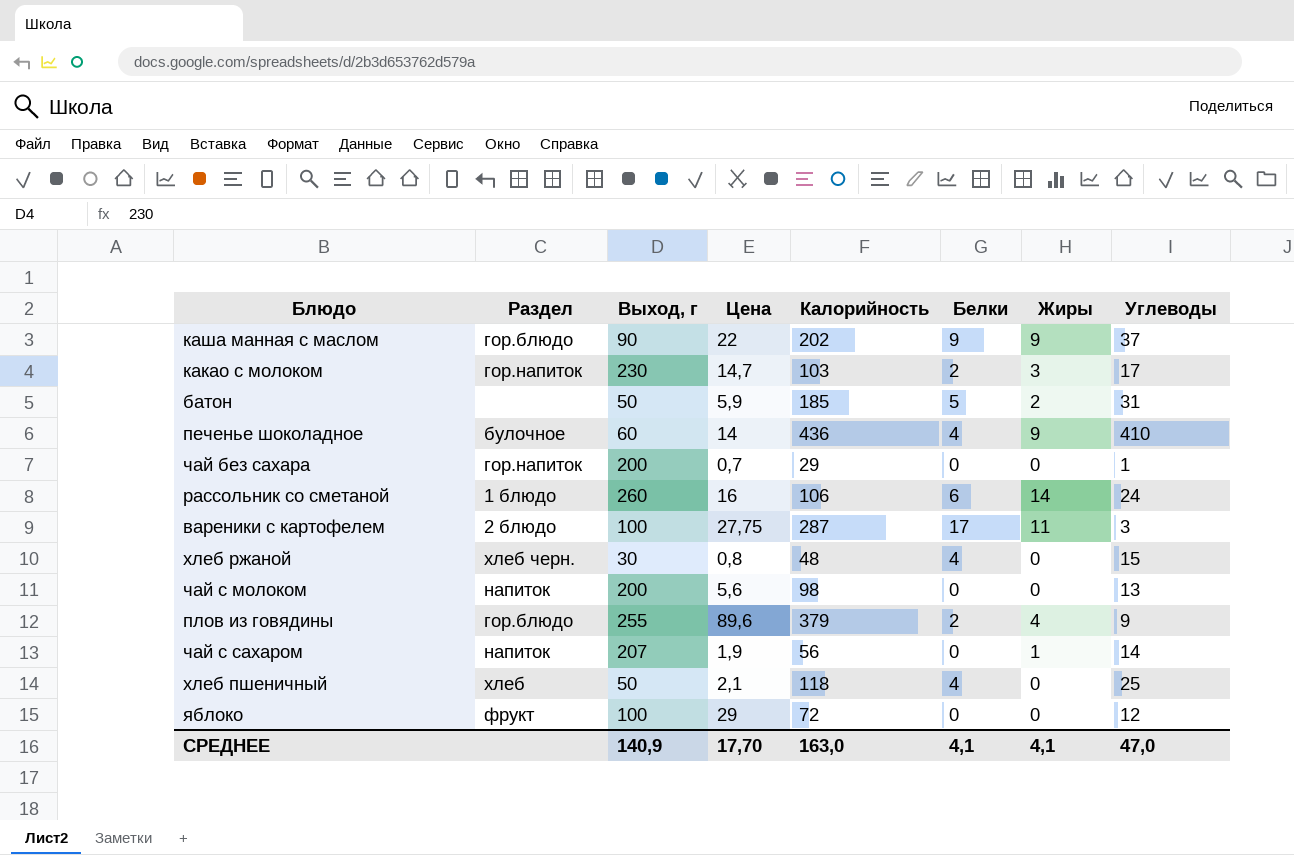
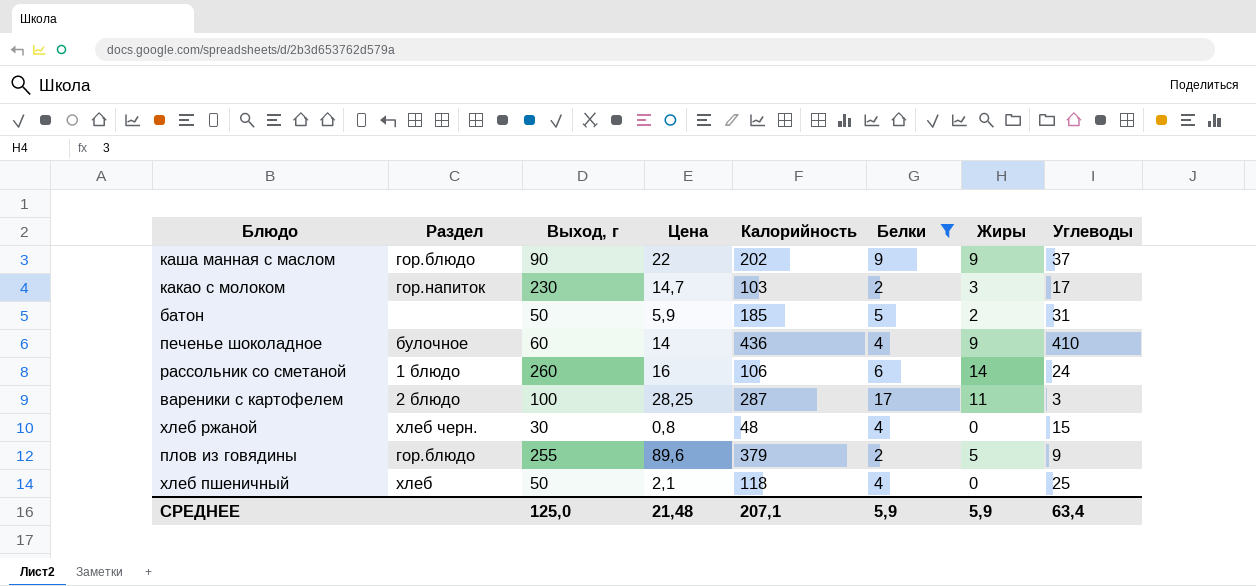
filter: none -> Белки != 0
вареники с картофелем | Цена: 27,75 -> 28,25
плов из говядины | Жиры: 4 -> 5
СРЕДНЕЕ | Выход, г: 140,9 -> 125,0
СРЕДНЕЕ | Цена: 17,70 -> 21,48
СРЕДНЕЕ | Калорийность: 163,0 -> 207,1
СРЕДНЕЕ | Белки: 4,1 -> 5,9
СРЕДНЕЕ | Жиры: 4,1 -> 5,9
СРЕДНЕЕ | Углеводы: 47,0 -> 63,4

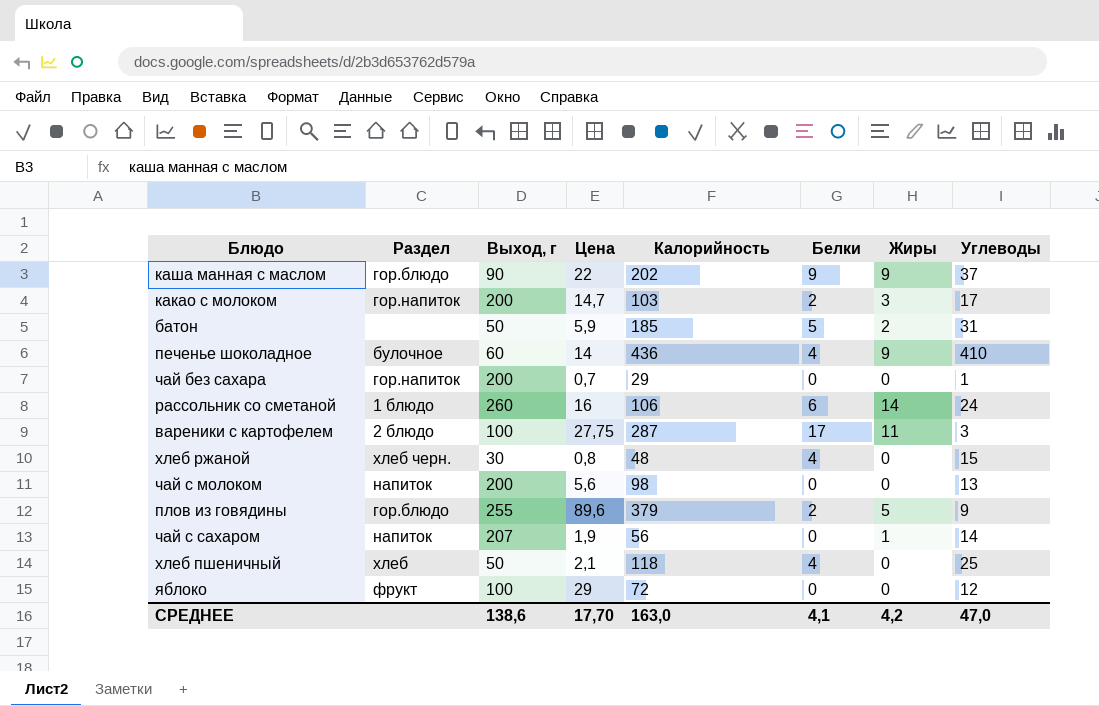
filter: Белки != 0 -> none
какао с молоком | Выход, г: 230 -> 200
вареники с картофелем | Цена: 28,25 -> 27,75
СРЕДНЕЕ | Выход, г: 125,0 -> 138,6
СРЕДНЕЕ | Цена: 21,48 -> 17,70
СРЕДНЕЕ | Калорийность: 207,1 -> 163,0
СРЕДНЕЕ | Белки: 5,9 -> 4,1
СРЕДНЕЕ | Жиры: 5,9 -> 4,2
СРЕДНЕЕ | Углеводы: 63,4 -> 47,0

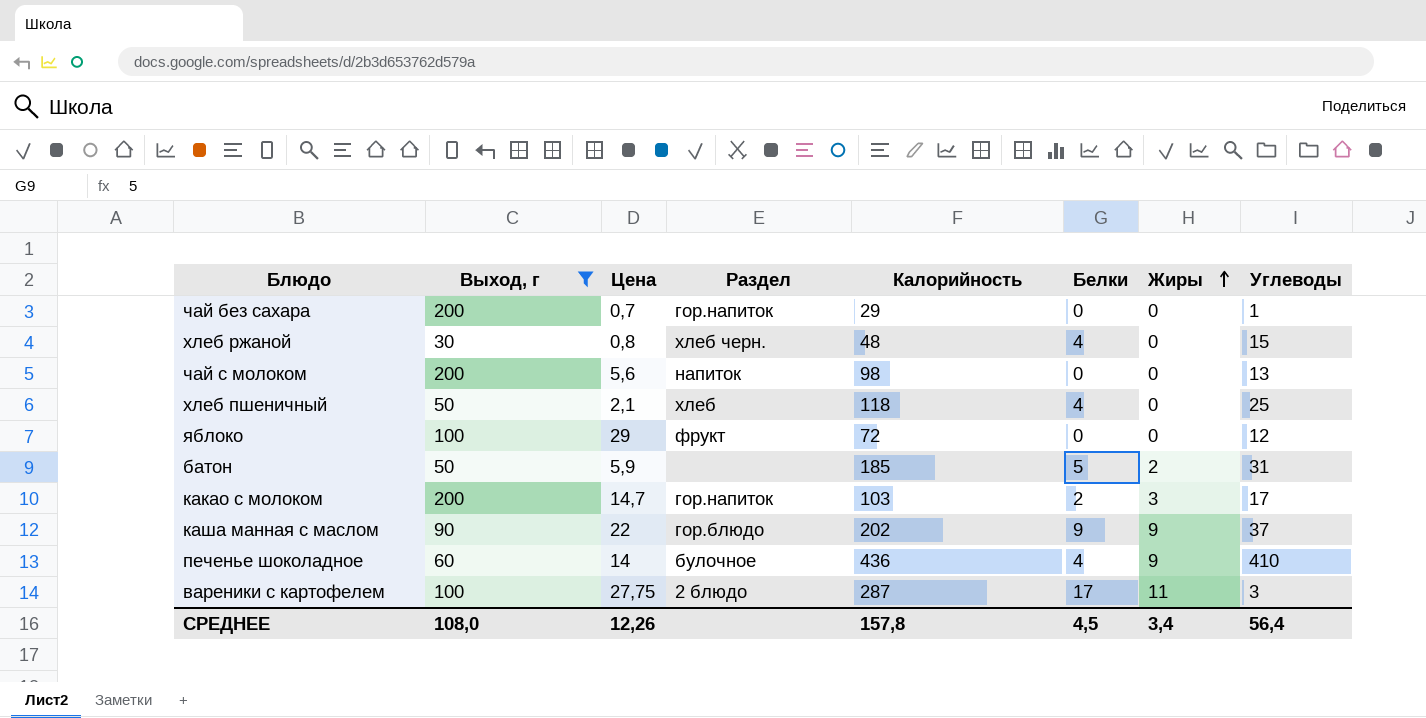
filter: none -> Выход, г <= 200
row order: none -> Жиры ascending
column Раздел | position: 2 -> 4
СРЕДНЕЕ | Выход, г: 138,6 -> 108,0
СРЕДНЕЕ | Цена: 17,70 -> 12,26
СРЕДНЕЕ | Калорийность: 163,0 -> 157,8
СРЕДНЕЕ | Белки: 4,1 -> 4,5
СРЕДНЕЕ | Жиры: 4,2 -> 3,4
СРЕДНЕЕ | Углеводы: 47,0 -> 56,4

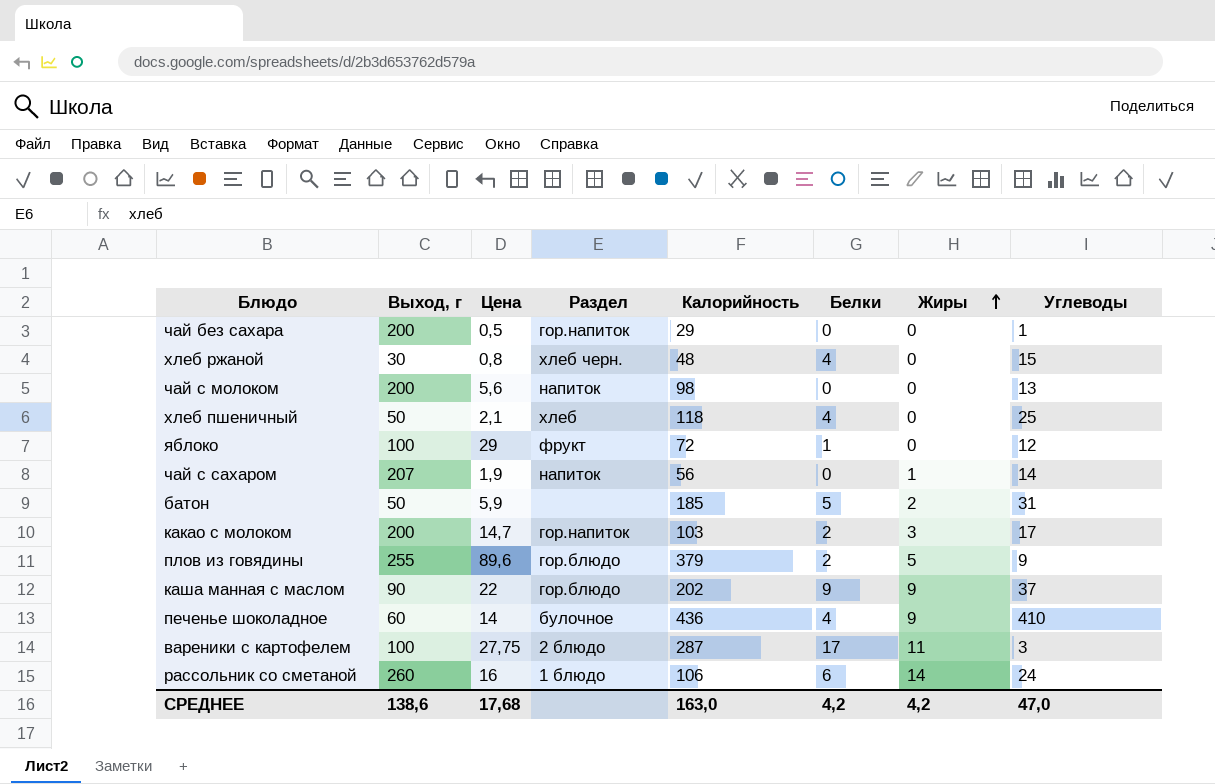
filter: Выход, г <= 200 -> none
чай без сахара | Цена: 0,7 -> 0,5
яблоко | Белки: 0 -> 1
СРЕДНЕЕ | Выход, г: 108,0 -> 138,6
СРЕДНЕЕ | Цена: 12,26 -> 17,68
СРЕДНЕЕ | Калорийность: 157,8 -> 163,0
СРЕДНЕЕ | Белки: 4,5 -> 4,2
СРЕДНЕЕ | Жиры: 3,4 -> 4,2
СРЕДНЕЕ | Углеводы: 56,4 -> 47,0

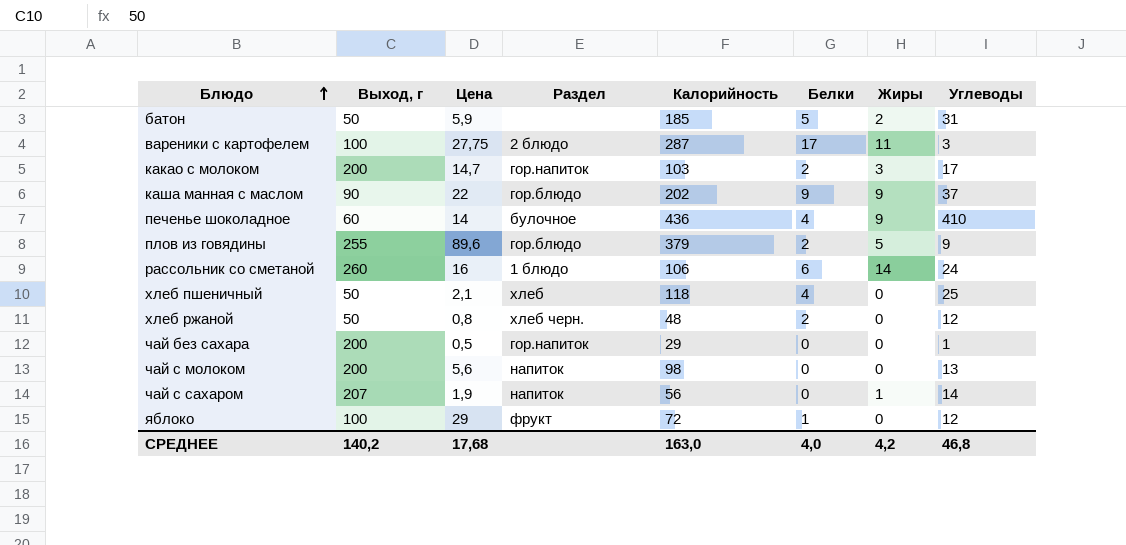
row order: Жиры ascending -> Блюдо ascending
хлеб ржаной | Выход, г: 30 -> 50
хлеб ржаной | Белки: 4 -> 2
хлеб ржаной | Углеводы: 15 -> 12
СРЕДНЕЕ | Выход, г: 138,6 -> 140,2
СРЕДНЕЕ | Белки: 4,2 -> 4,0
СРЕДНЕЕ | Углеводы: 47,0 -> 46,8

